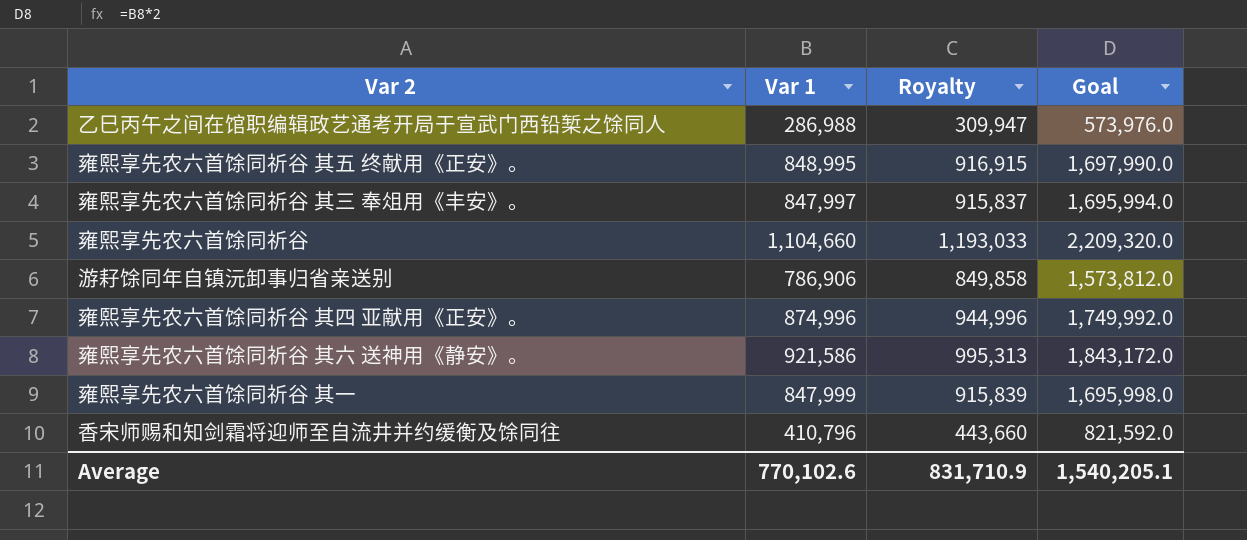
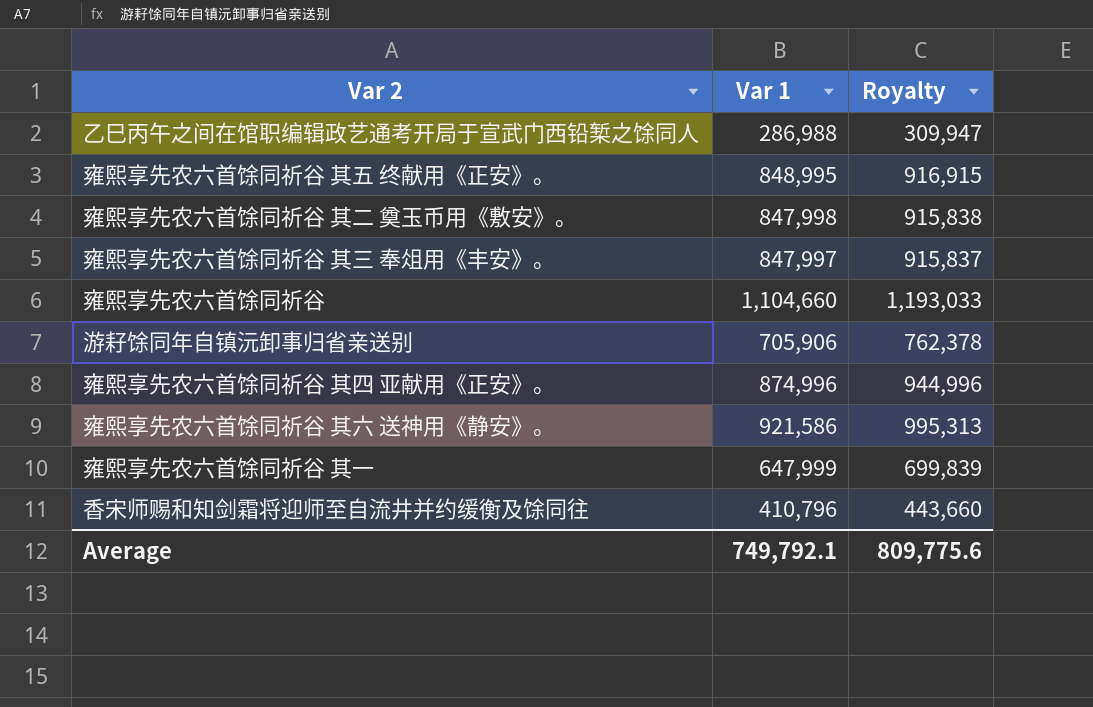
column Goal | formula: [Var 1] * 2 -> none
row 雍熙享先农六首馀同祈谷 其二 奠玉币用《敷安》。: none -> 847,998 | 915,838
游耔馀同年自镇沅卸事归省亲送别 | Var 1: 786,906 -> 705,906
游耔馀同年自镇沅卸事归省亲送别 | Royalty: 849,858 -> 762,378
雍熙享先农六首馀同祈谷 其一 | Var 1: 847,999 -> 647,999
雍熙享先农六首馀同祈谷 其一 | Royalty: 915,839 -> 699,839
Average | Var 1: 770,102.6 -> 749,792.1
Average | Royalty: 831,710.9 -> 809,775.6

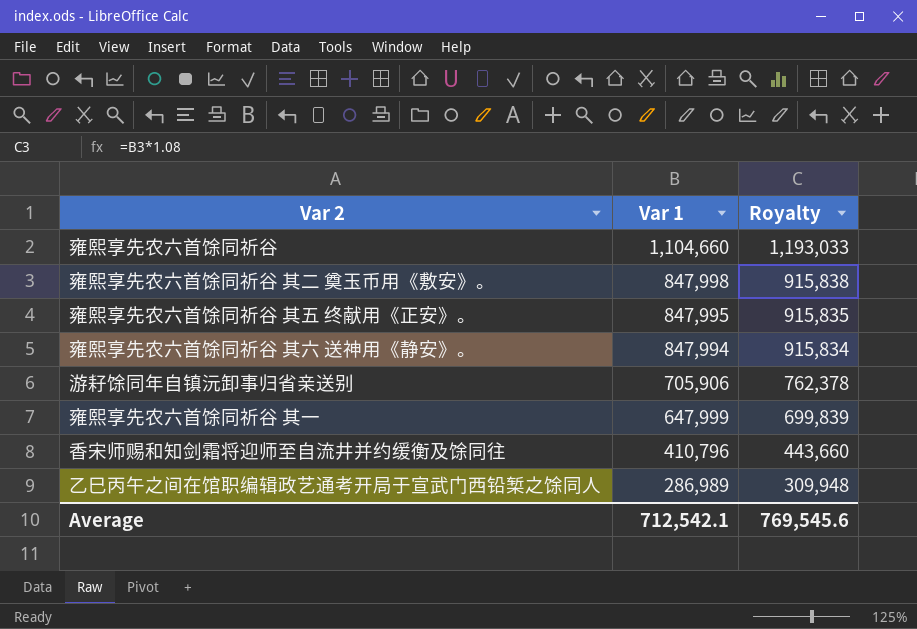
row order: none -> Var 1 descending
row 雍熙享先农六首馀同祈谷 其三 奉俎用《丰安》。: 847,997 | 915,837 -> none
row 雍熙享先农六首馀同祈谷 其四 亚献用《正安》。: 874,996 | 944,996 -> none
雍熙享先农六首馀同祈谷 其五 终献用《正安》。 | Var 1: 848,995 -> 847,995
雍熙享先农六首馀同祈谷 其五 终献用《正安》。 | Royalty: 916,915 -> 915,835
雍熙享先农六首馀同祈谷 其六 送神用《静安》。 | Var 1: 921,586 -> 847,994
雍熙享先农六首馀同祈谷 其六 送神用《静安》。 | Royalty: 995,313 -> 915,834
乙巳丙午之间在馆职编辑政艺通考开局于宣武门西铅椠之馀同人 | Var 1: 286,988 -> 286,989
乙巳丙午之间在馆职编辑政艺通考开局于宣武门西铅椠之馀同人 | Royalty: 309,947 -> 309,948
Average | Var 1: 749,792.1 -> 712,542.1
Average | Royalty: 809,775.6 -> 769,545.6

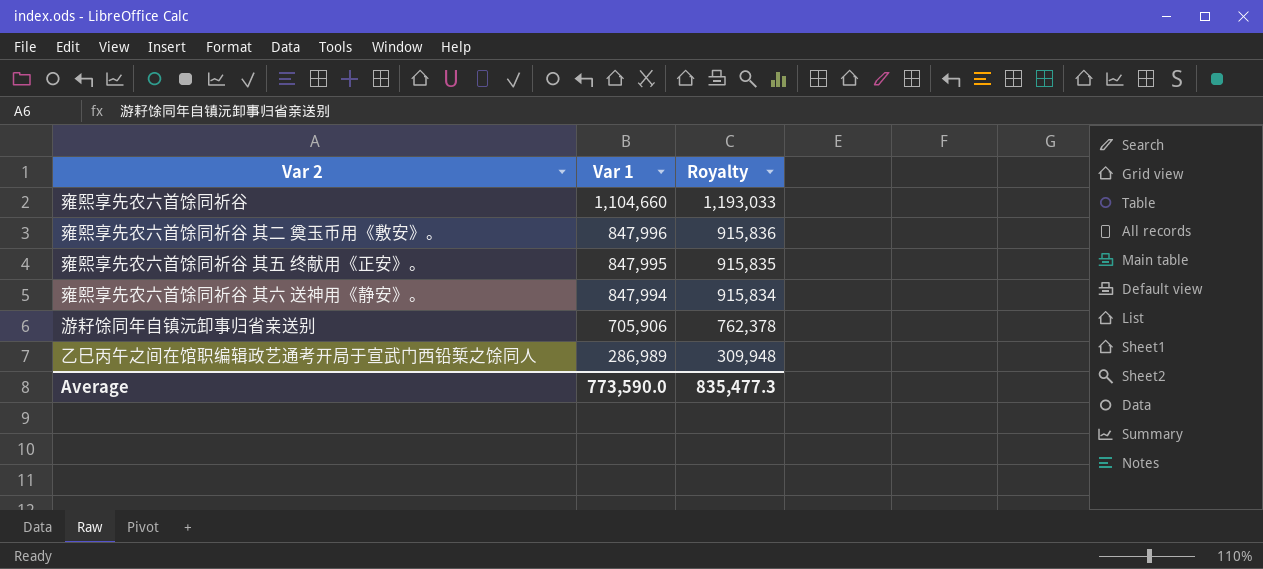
row 雍熙享先农六首馀同祈谷 其一: 647,999 | 699,839 -> none
row 香宋师赐和知剑霜将迎师至自流井并约缓衡及馀同往: 410,796 | 443,660 -> none
雍熙享先农六首馀同祈谷 其二 奠玉币用《敷安》。 | Var 1: 847,998 -> 847,996
雍熙享先农六首馀同祈谷 其二 奠玉币用《敷安》。 | Royalty: 915,838 -> 915,836
Average | Var 1: 712,542.1 -> 773,590.0
Average | Royalty: 769,545.6 -> 835,477.3

